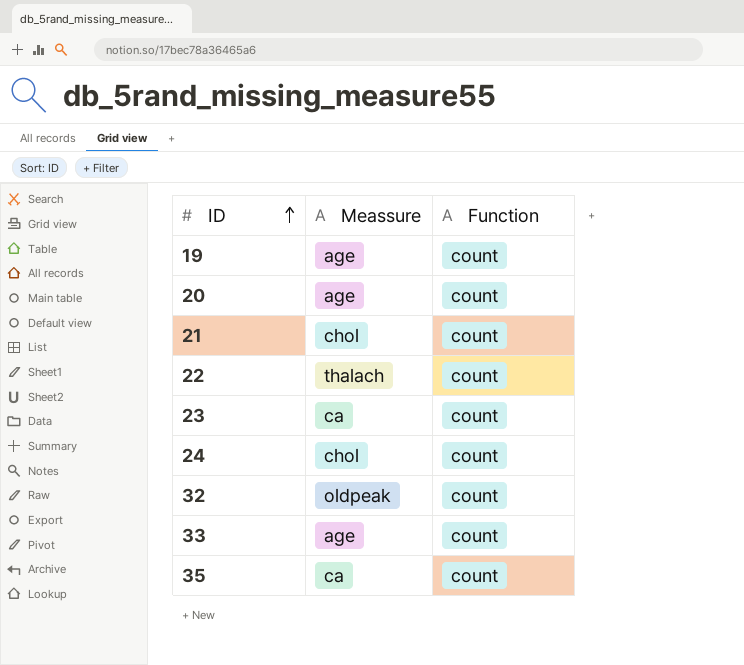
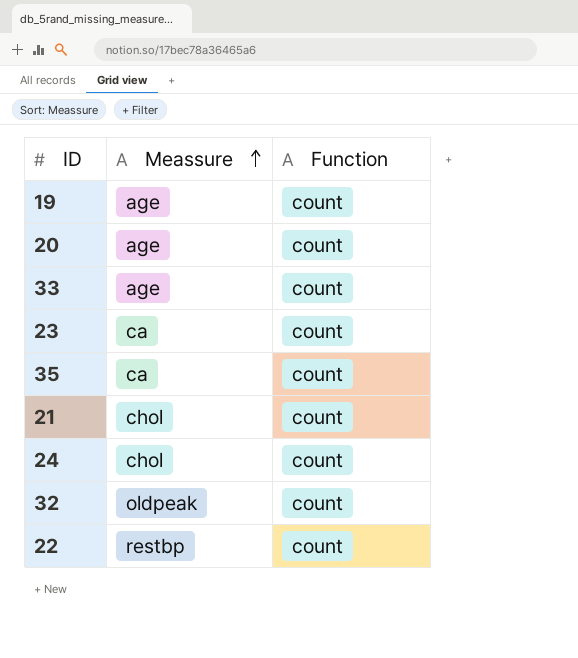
row order: ID ascending -> Meassure ascending
22 | Meassure: thalach -> restbp

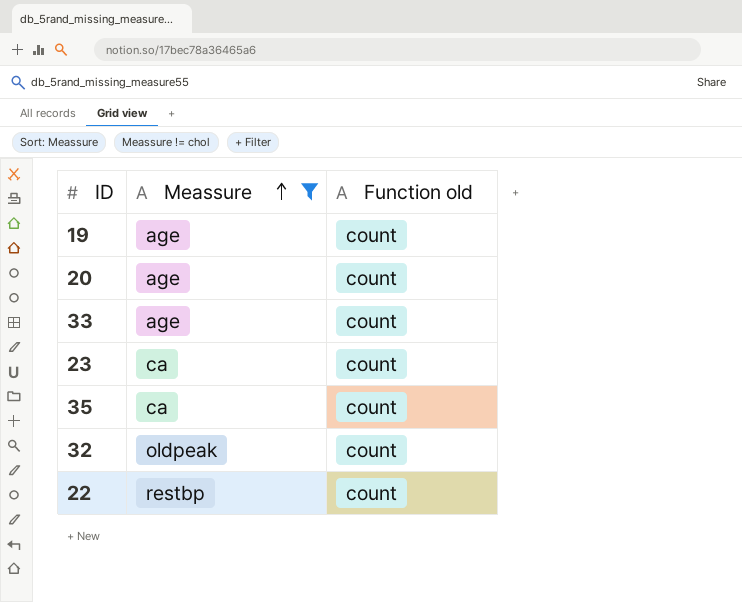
filter: none -> Meassure != chol
column name: Function -> Function old

